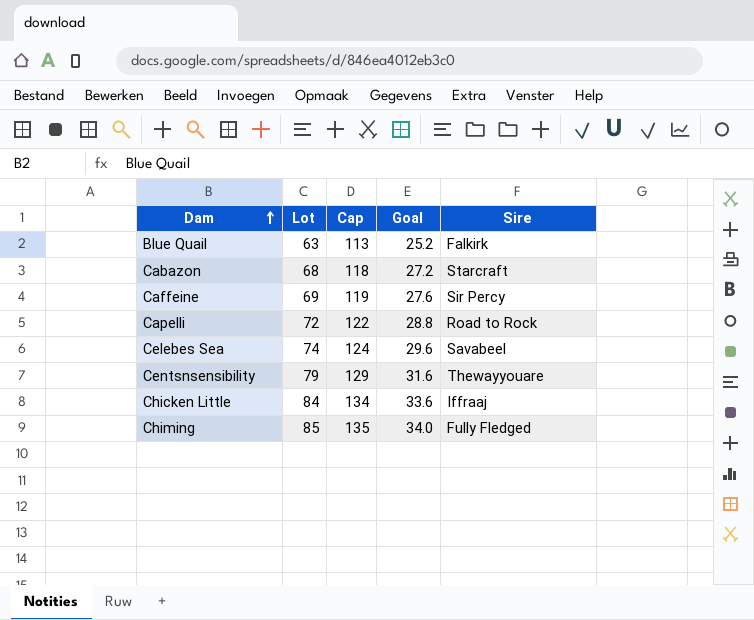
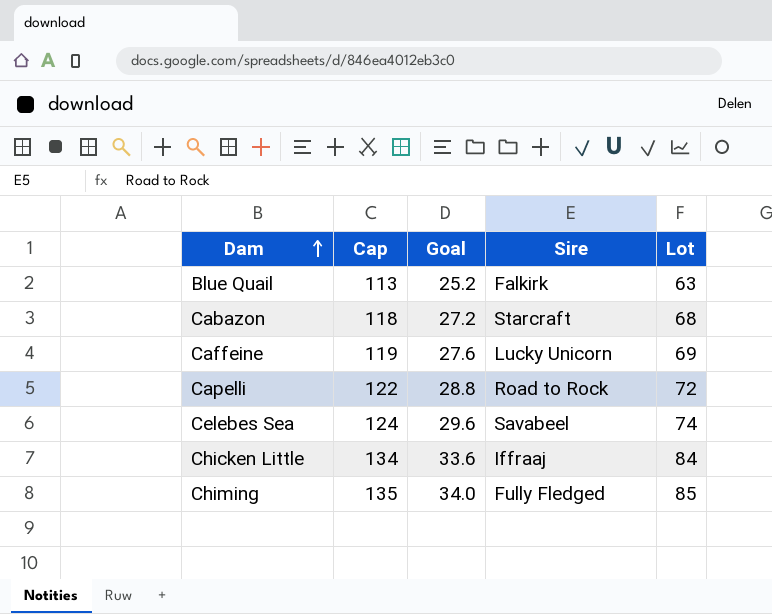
column Lot | position: 2 -> 5
row Centsnsensibility: 79 | 129 | 31.6 | Thewayyouare -> none
Caffeine | Sire: Sir Percy -> Lucky Unicorn

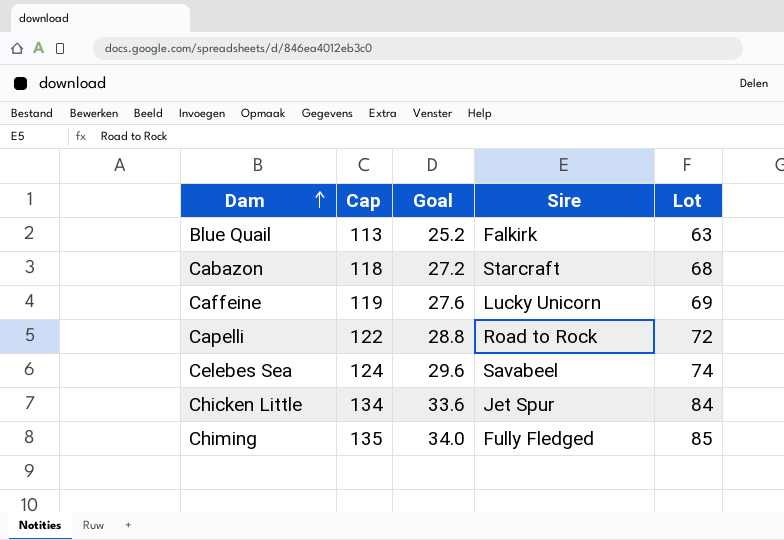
Chicken Little | Sire: Iffraaj -> Jet Spur

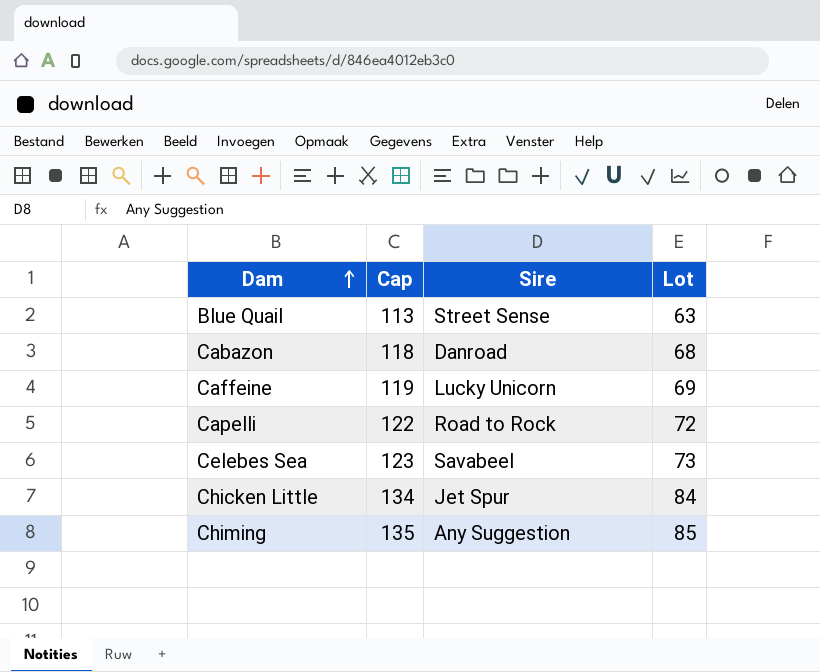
column Goal | formula: [Lot] * 0.4 -> none
Blue Quail | Sire: Falkirk -> Street Sense
Cabazon | Sire: Starcraft -> Danroad
Celebes Sea | Cap: 124 -> 123
Celebes Sea | Lot: 74 -> 73
Chiming | Sire: Fully Fledged -> Any Suggestion

